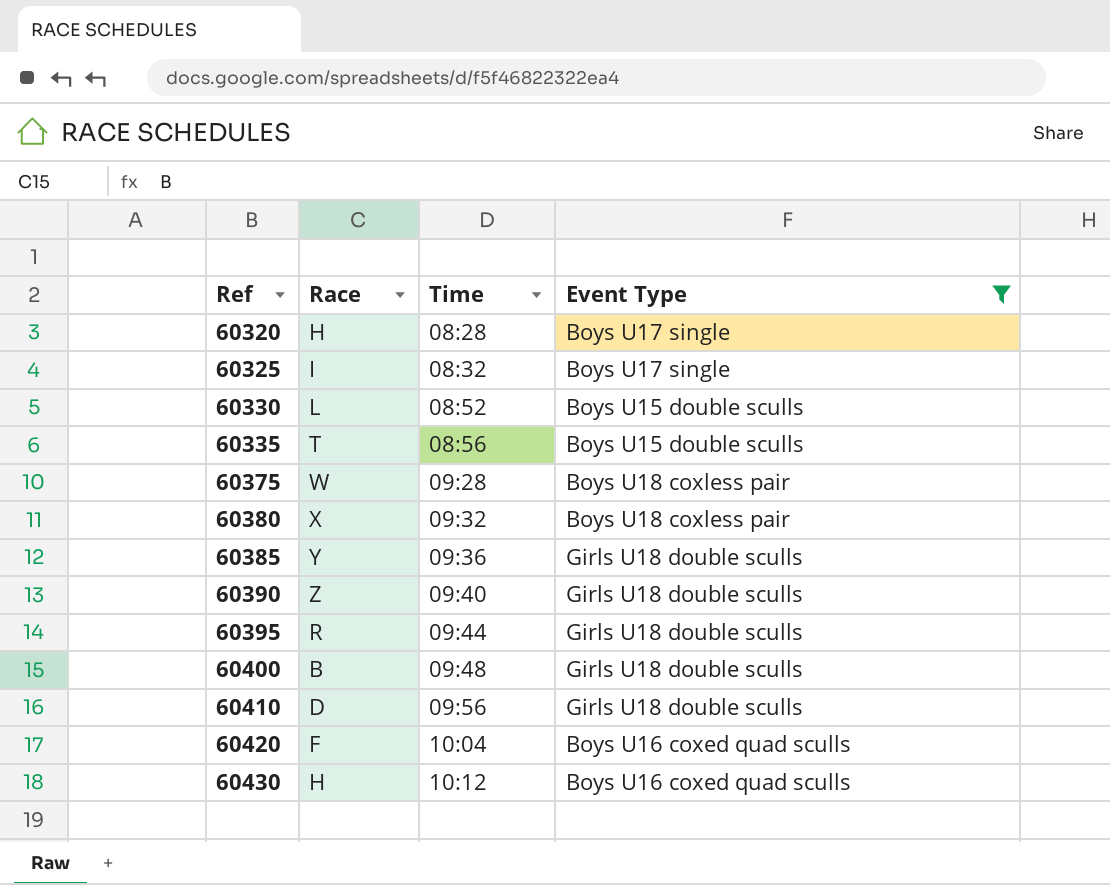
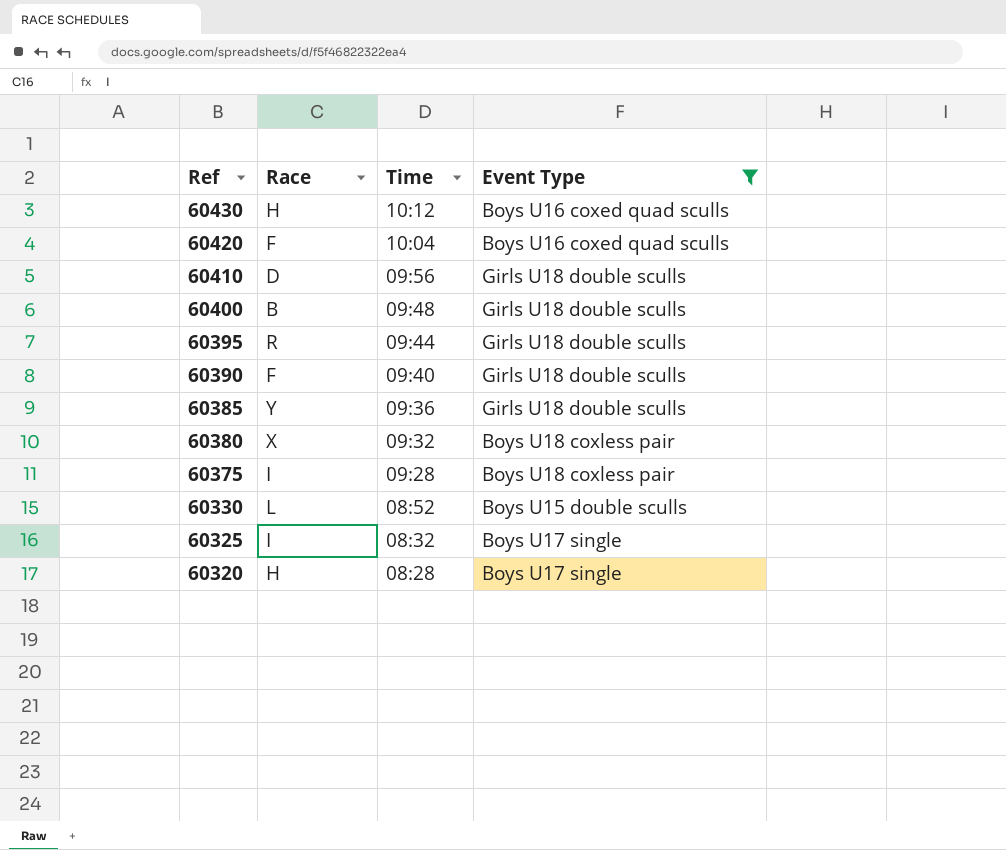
row order: Ref ascending -> Ref descending
row 60335: T | 08:56 | Boys U15 double sculls -> none
60390 | Race: Z -> F
60375 | Race: W -> I

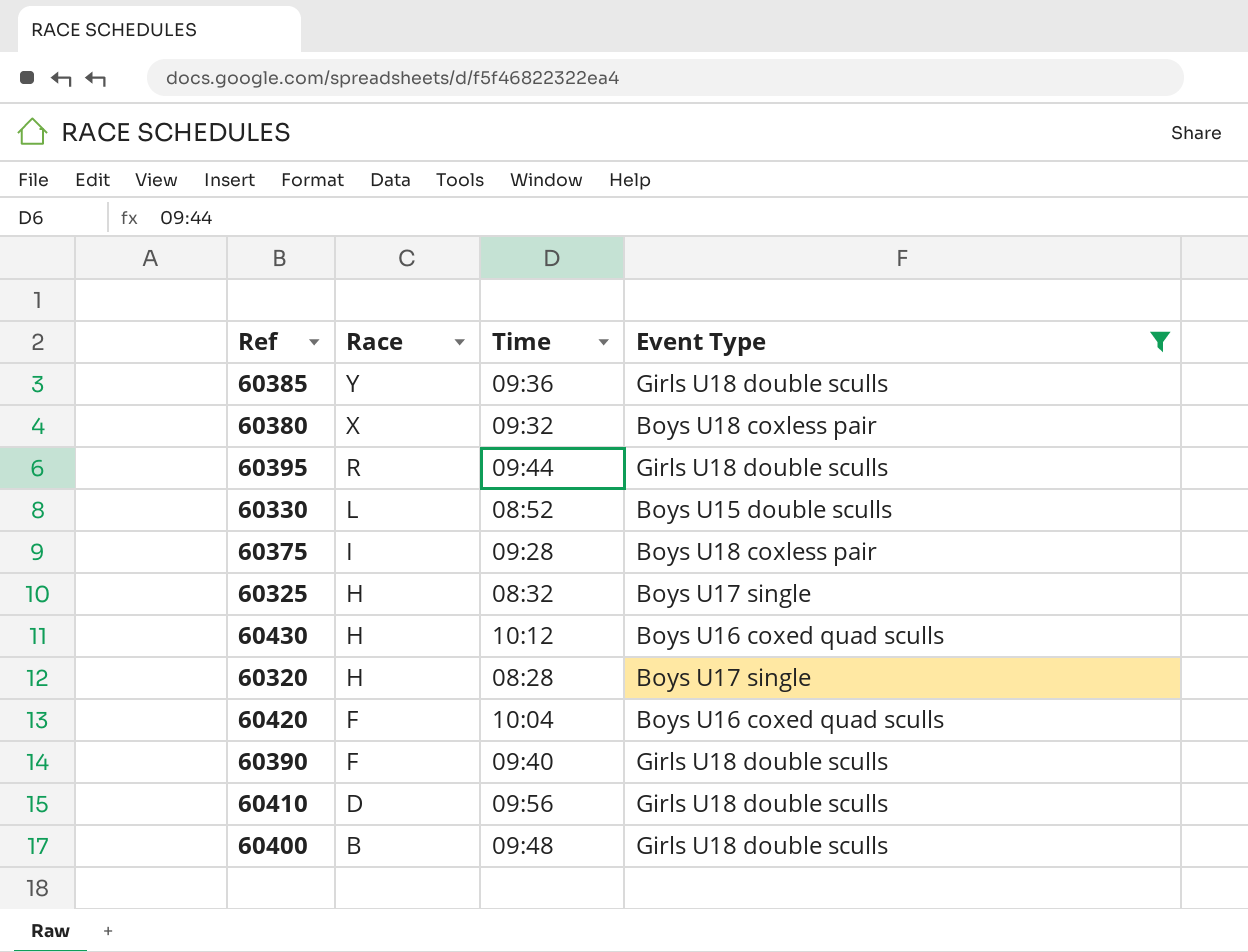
row order: Ref descending -> Race descending
60325 | Race: I -> H

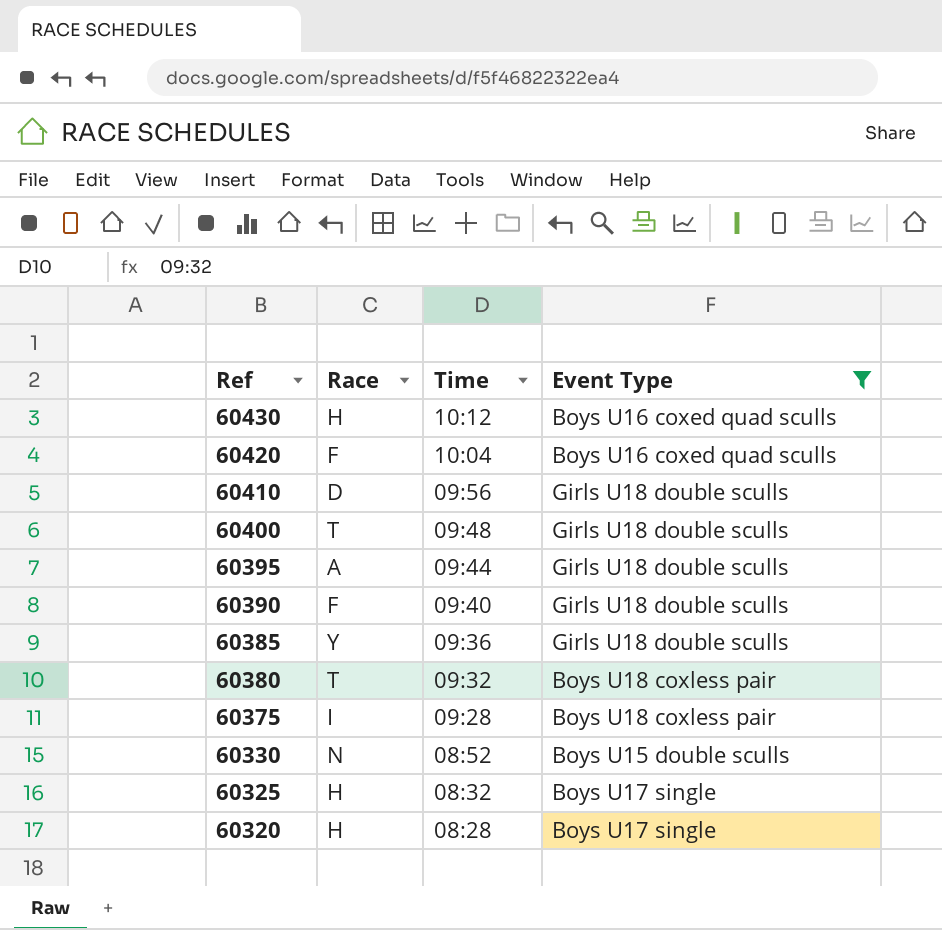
row order: Race descending -> Ref descending
60400 | Race: B -> T
60395 | Race: R -> A
60380 | Race: X -> T
60330 | Race: L -> N

